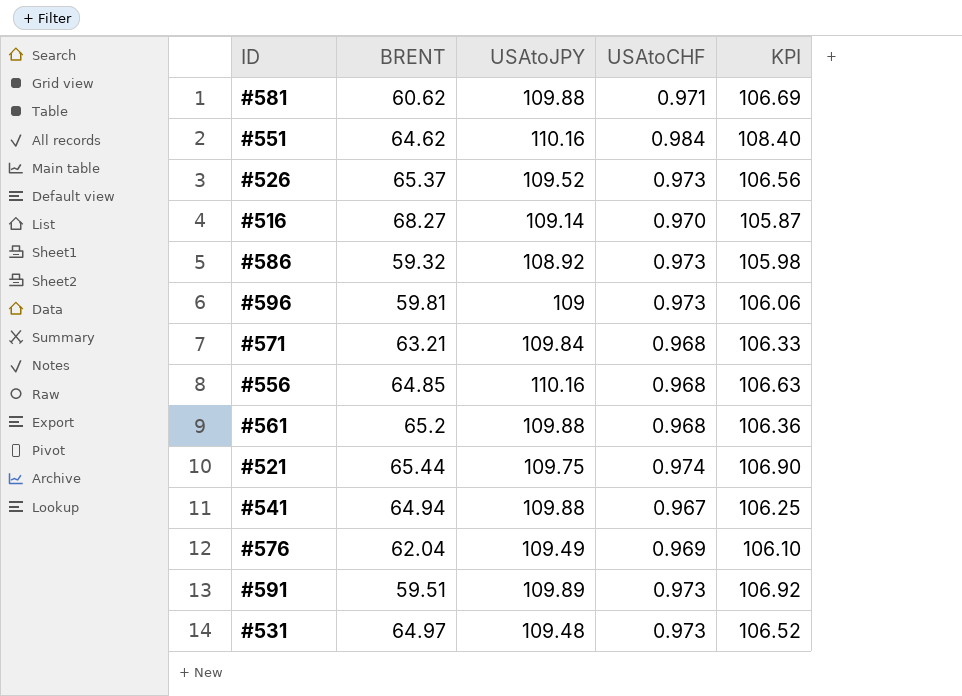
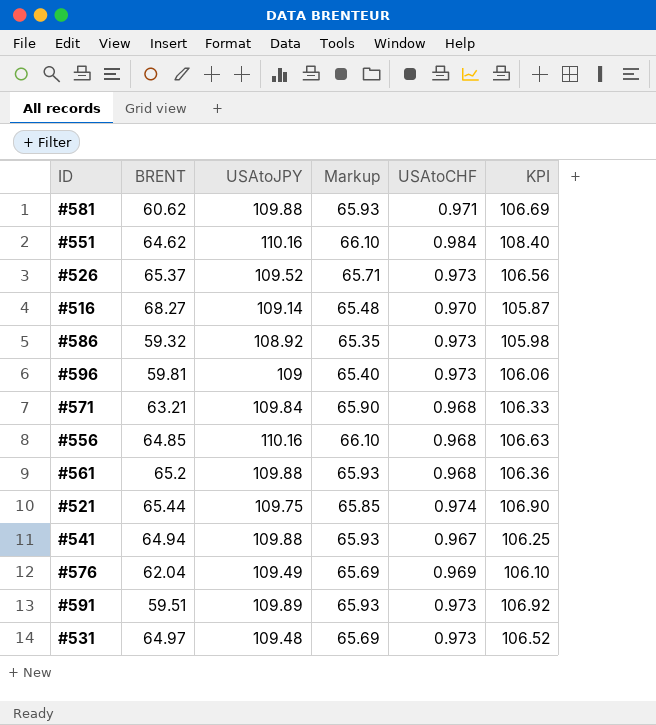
column Markup | formula: none -> [USAtoJPY] * 0.6

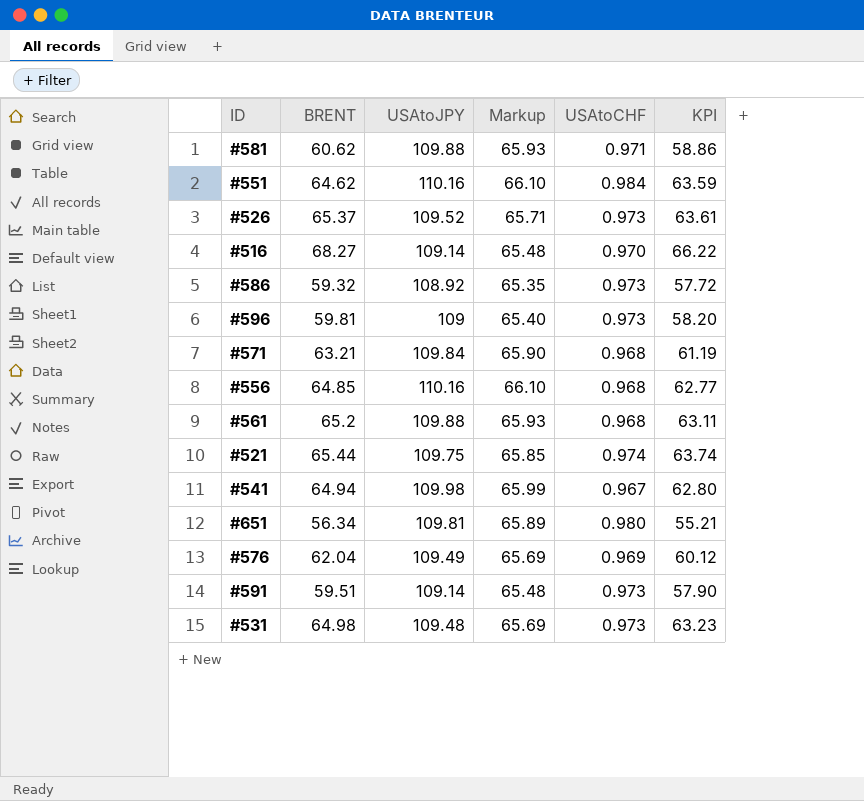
column KPI | formula: [USAtoJPY] * [USAtoCHF] -> [BRENT] * [USAtoCHF]
#541 | USAtoJPY: 109.88 -> 109.98
#541 | Markup: 65.93 -> 65.99
row #651: none -> 56.34 | 109.81 | 65.89 | 0.980 | 55.21
#591 | USAtoJPY: 109.89 -> 109.14
#591 | Markup: 65.93 -> 65.48
#531 | BRENT: 64.97 -> 64.98

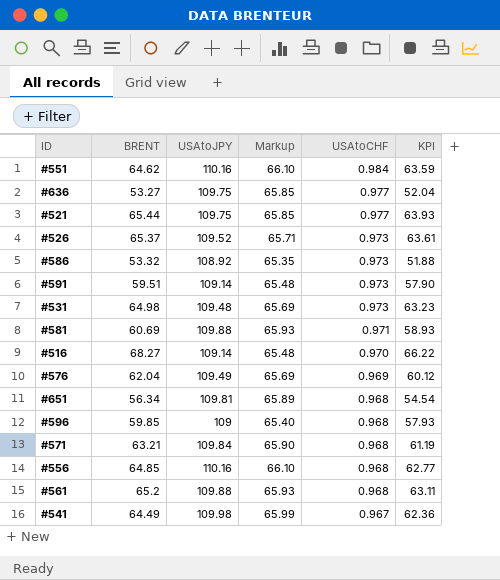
row order: none -> USAtoCHF descending
row #636: none -> 53.27 | 109.75 | 65.85 | 0.977 | 52.04
#521 | USAtoCHF: 0.974 -> 0.977
#521 | KPI: 63.74 -> 63.93
#586 | BRENT: 59.32 -> 53.32
#586 | KPI: 57.72 -> 51.88
#581 | BRENT: 60.62 -> 60.69
#581 | KPI: 58.86 -> 58.93
#651 | USAtoCHF: 0.980 -> 0.968
#651 | KPI: 55.21 -> 54.54
#596 | BRENT: 59.81 -> 59.85
#596 | USAtoCHF: 0.973 -> 0.968
#596 | KPI: 58.20 -> 57.93
#541 | BRENT: 64.94 -> 64.49
#541 | KPI: 62.80 -> 62.36

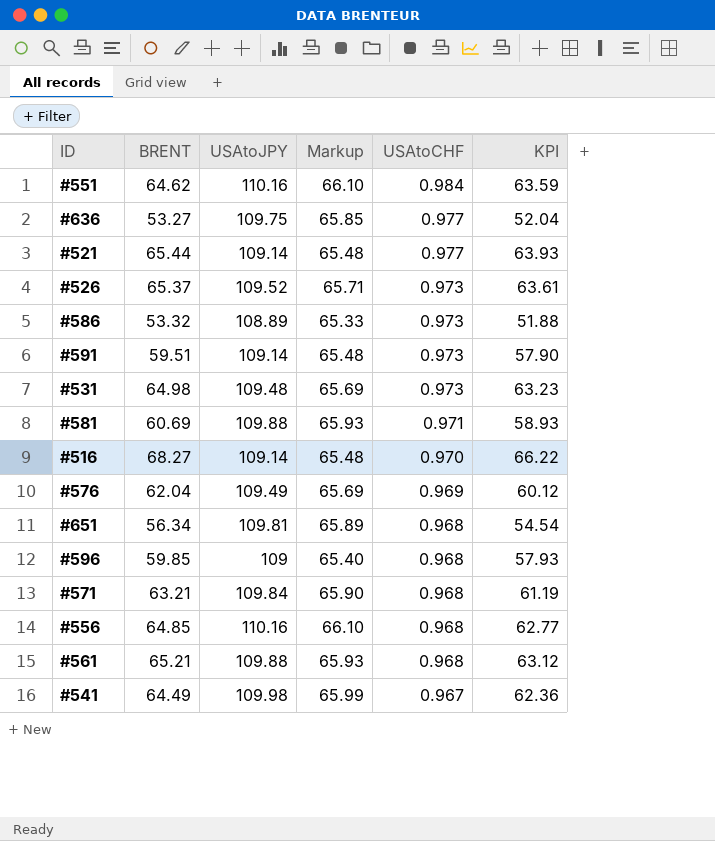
#521 | USAtoJPY: 109.75 -> 109.14
#521 | Markup: 65.85 -> 65.48
#586 | USAtoJPY: 108.92 -> 108.89
#586 | Markup: 65.35 -> 65.33
#561 | BRENT: 65.2 -> 65.21
#561 | KPI: 63.11 -> 63.12

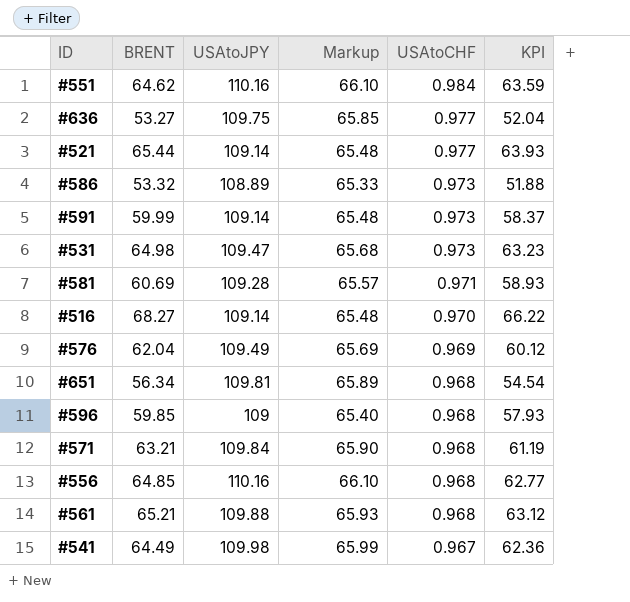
row #526: 65.37 | 109.52 | 65.71 | 0.973 | 63.61 -> none
#591 | BRENT: 59.51 -> 59.99
#591 | KPI: 57.90 -> 58.37
#531 | USAtoJPY: 109.48 -> 109.47
#531 | Markup: 65.69 -> 65.68
#581 | USAtoJPY: 109.88 -> 109.28
#581 | Markup: 65.93 -> 65.57

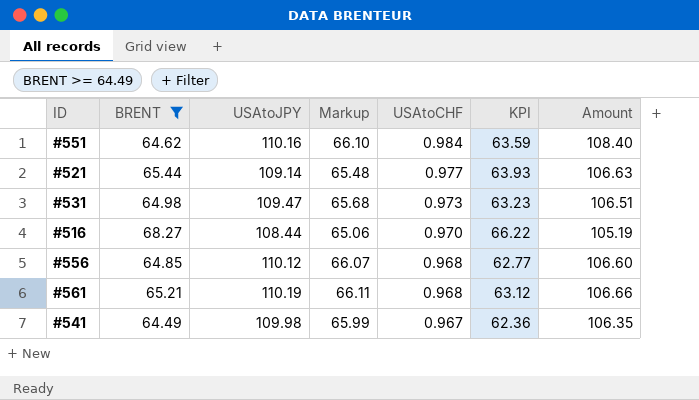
filter: none -> BRENT >= 64.49
column Amount | formula: none -> [USAtoJPY] * [USAtoCHF]
#516 | USAtoJPY: 109.14 -> 108.44
#516 | Markup: 65.48 -> 65.06
#556 | USAtoJPY: 110.16 -> 110.12
#556 | Markup: 66.10 -> 66.07
#561 | USAtoJPY: 109.88 -> 110.19
#561 | Markup: 65.93 -> 66.11

